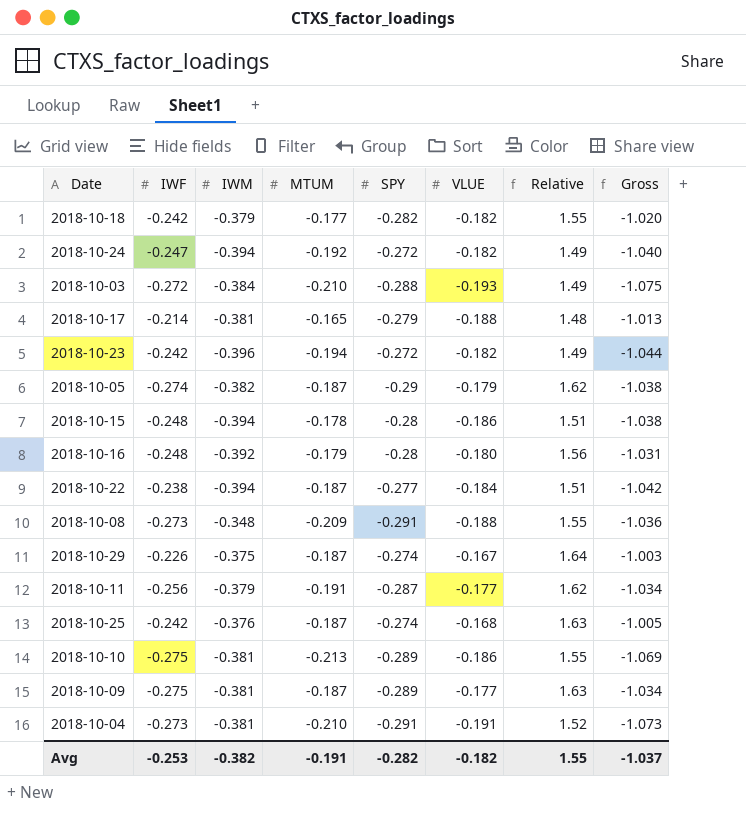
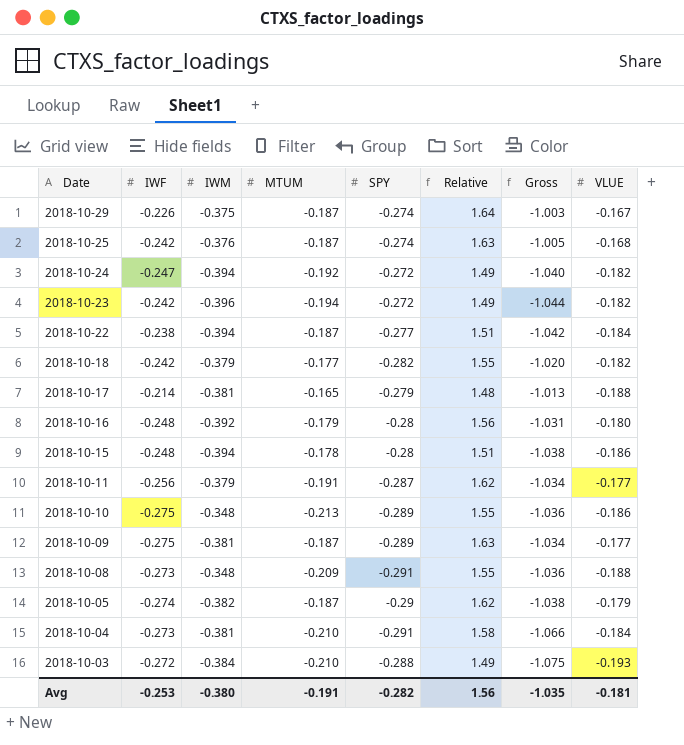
row order: none -> Date descending
column VLUE | position: 6 -> 8
2018-10-10 | IWM: -0.381 -> -0.348
2018-10-10 | Gross: -1.069 -> -1.036
2018-10-04 | Relative: 1.52 -> 1.58
2018-10-04 | Gross: -1.073 -> -1.066
2018-10-04 | VLUE: -0.191 -> -0.184
Avg | IWM: -0.382 -> -0.380
Avg | Relative: 1.55 -> 1.56
Avg | Gross: -1.037 -> -1.035
Avg | VLUE: -0.182 -> -0.181

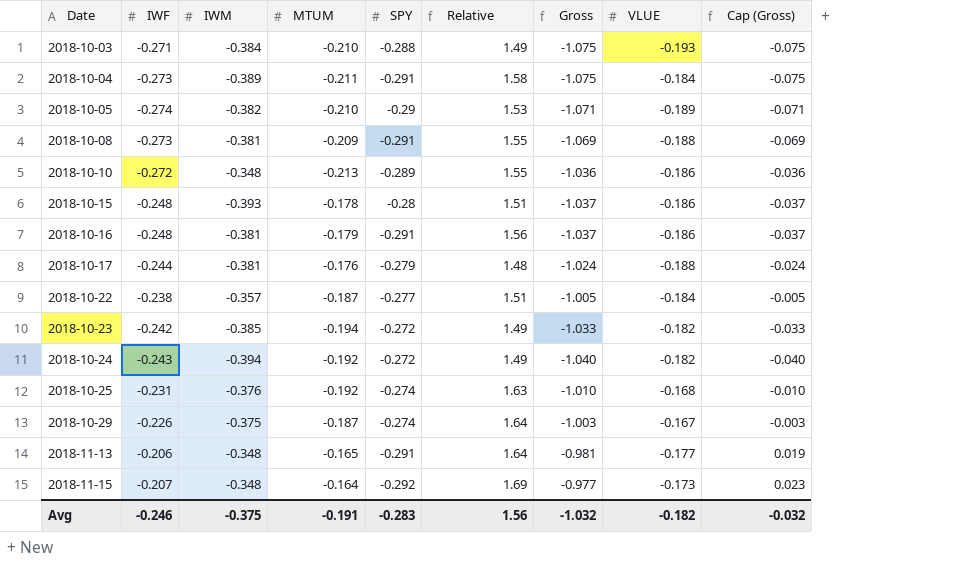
row order: Date descending -> Date ascending
column Cap (Gross) | formula: none -> [Gross] + 1
row 2018-10-18: -0.242 | -0.379 | -0.177 | -0.282 | 1.55 | -1.020 | -0.182 -> none
row 2018-10-11: -0.256 | -0.379 | -0.191 | -0.287 | 1.62 | -1.034 | -0.177 -> none
row 2018-10-09: -0.275 | -0.381 | -0.187 | -0.289 | 1.63 | -1.034 | -0.177 -> none
2018-10-03 | IWF: -0.272 -> -0.271
2018-10-04 | IWM: -0.381 -> -0.389
2018-10-04 | MTUM: -0.210 -> -0.211
2018-10-04 | Gross: -1.066 -> -1.075
2018-10-05 | MTUM: -0.187 -> -0.210
2018-10-05 | Relative: 1.62 -> 1.53
2018-10-05 | Gross: -1.038 -> -1.071
2018-10-05 | VLUE: -0.179 -> -0.189
2018-10-08 | IWM: -0.348 -> -0.381
2018-10-08 | Gross: -1.036 -> -1.069
2018-10-10 | IWF: -0.275 -> -0.272
2018-10-15 | IWM: -0.394 -> -0.393
2018-10-15 | Gross: -1.038 -> -1.037
2018-10-16 | IWM: -0.392 -> -0.381
2018-10-16 | SPY: -0.28 -> -0.291
2018-10-16 | Gross: -1.031 -> -1.037
2018-10-16 | VLUE: -0.180 -> -0.186
2018-10-17 | IWF: -0.214 -> -0.244
2018-10-17 | MTUM: -0.165 -> -0.176
2018-10-17 | Gross: -1.013 -> -1.024
2018-10-22 | IWM: -0.394 -> -0.357
2018-10-22 | Gross: -1.042 -> -1.005
2018-10-23 | IWM: -0.396 -> -0.385
2018-10-23 | Gross: -1.044 -> -1.033
2018-10-24 | IWF: -0.247 -> -0.243
2018-10-25 | IWF: -0.242 -> -0.231
2018-10-25 | MTUM: -0.187 -> -0.192
2018-10-25 | Gross: -1.005 -> -1.010
row 2018-11-13: none -> -0.206 | -0.348 | -0.165 | -0.291 | 1.64 | -0.981 | -0.177 | 0.019
row 2018-11-15: none -> -0.207 | -0.348 | -0.164 | -0.292 | 1.69 | -0.977 | -0.173 | 0.023
Avg | IWF: -0.253 -> -0.246
Avg | IWM: -0.380 -> -0.375
Avg | SPY: -0.282 -> -0.283
Avg | Gross: -1.035 -> -1.032
Avg | VLUE: -0.181 -> -0.182

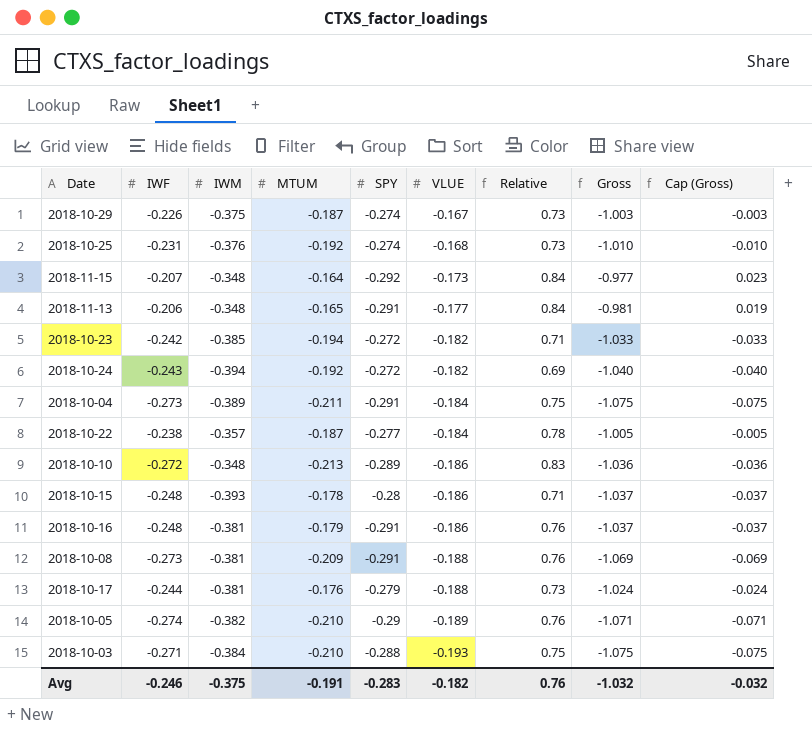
row order: Date ascending -> VLUE descending
column VLUE | position: 8 -> 6
column Relative | formula: [SPY] / [VLUE] -> [SPY] / [IWM]
Avg | Relative: 1.56 -> 0.76

